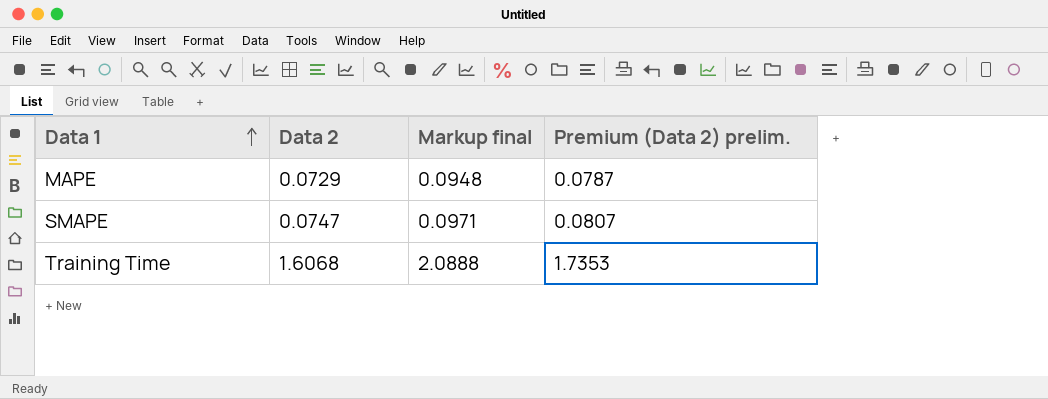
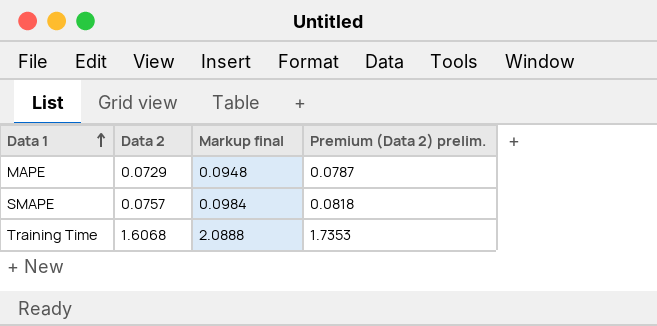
SMAPE | Data 2: 0.0747 -> 0.0757
SMAPE | Markup final: 0.0971 -> 0.0984
SMAPE | Premium (Data 2) prelim.: 0.0807 -> 0.0818

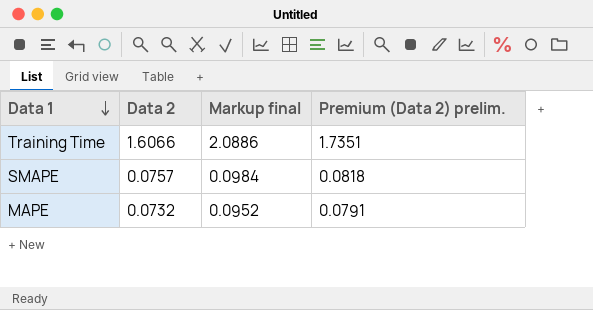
row order: Data 1 ascending -> Data 1 descending
Training Time | Data 2: 1.6068 -> 1.6066
Training Time | Markup final: 2.0888 -> 2.0886
Training Time | Premium (Data 2) prelim.: 1.7353 -> 1.7351
MAPE | Data 2: 0.0729 -> 0.0732
MAPE | Markup final: 0.0948 -> 0.0952
MAPE | Premium (Data 2) prelim.: 0.0787 -> 0.0791

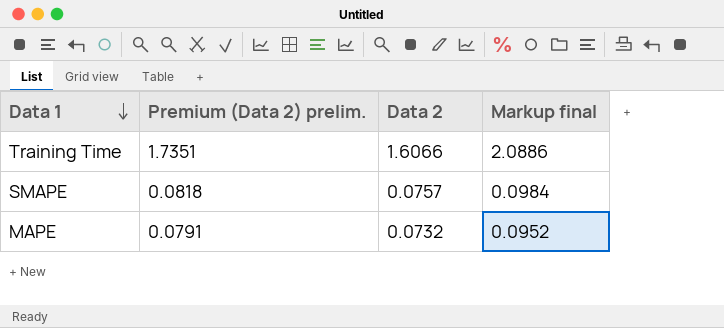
column Premium (Data 2) prelim. | position: 4 -> 2

